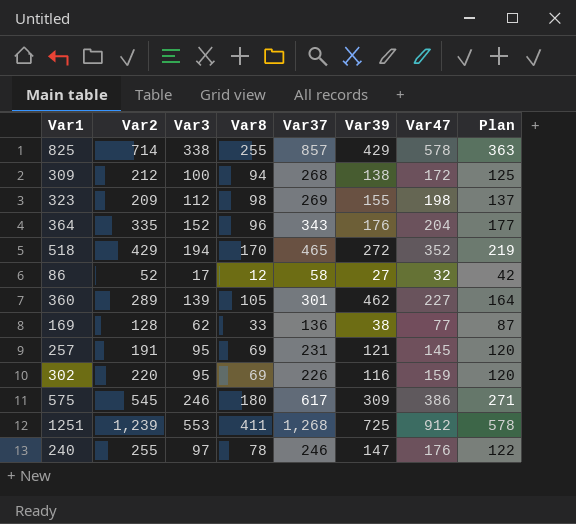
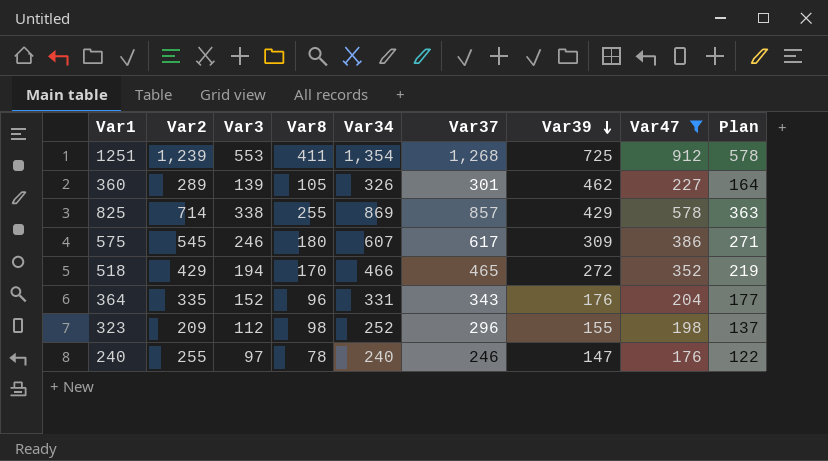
filter: none -> Var47 >= 176
row order: none -> Var39 descending
column Var34 | position: none -> 5
323 | Var37: 269 -> 296

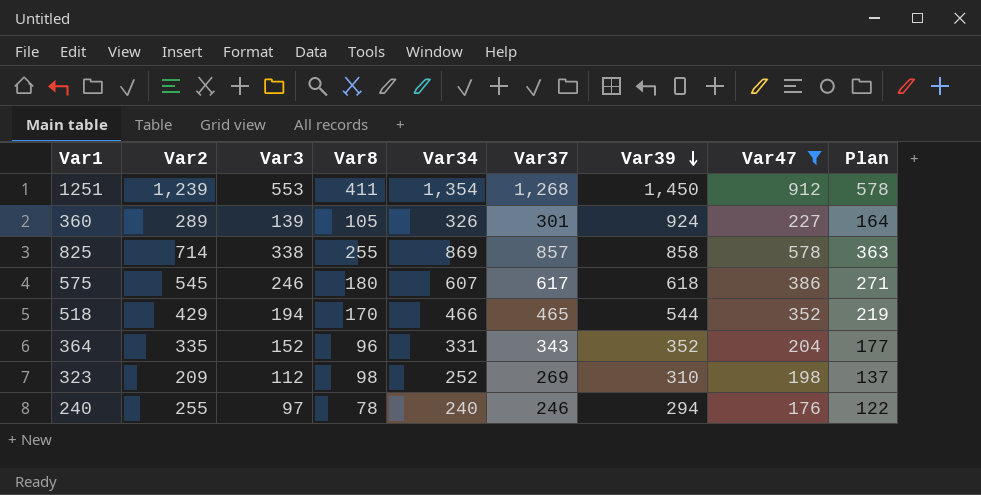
1251 | Var39: 725 -> 1,450
360 | Var39: 462 -> 924
825 | Var39: 429 -> 858
575 | Var39: 309 -> 618
518 | Var39: 272 -> 544
364 | Var39: 176 -> 352
323 | Var37: 296 -> 269
323 | Var39: 155 -> 310
240 | Var39: 147 -> 294

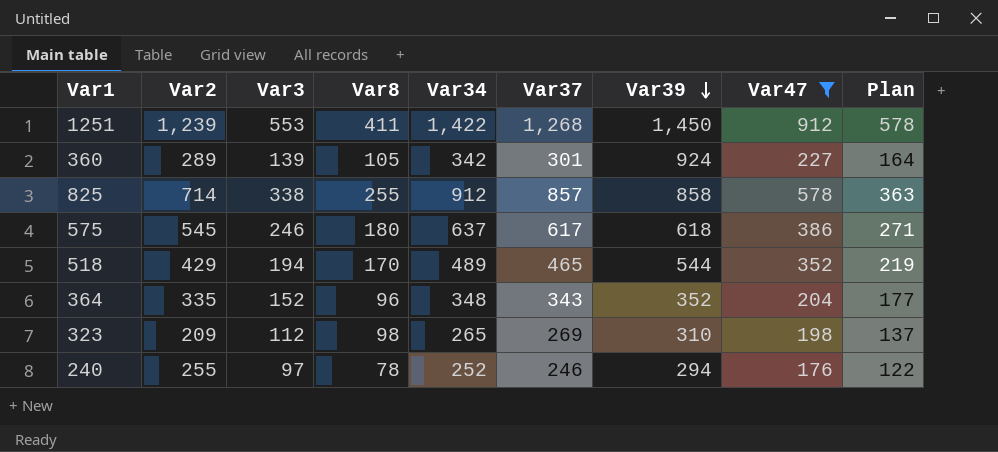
1251 | Var34: 1,354 -> 1,422
360 | Var34: 326 -> 342
825 | Var34: 869 -> 912
575 | Var34: 607 -> 637
518 | Var34: 466 -> 489
364 | Var34: 331 -> 348
323 | Var34: 252 -> 265
240 | Var34: 240 -> 252

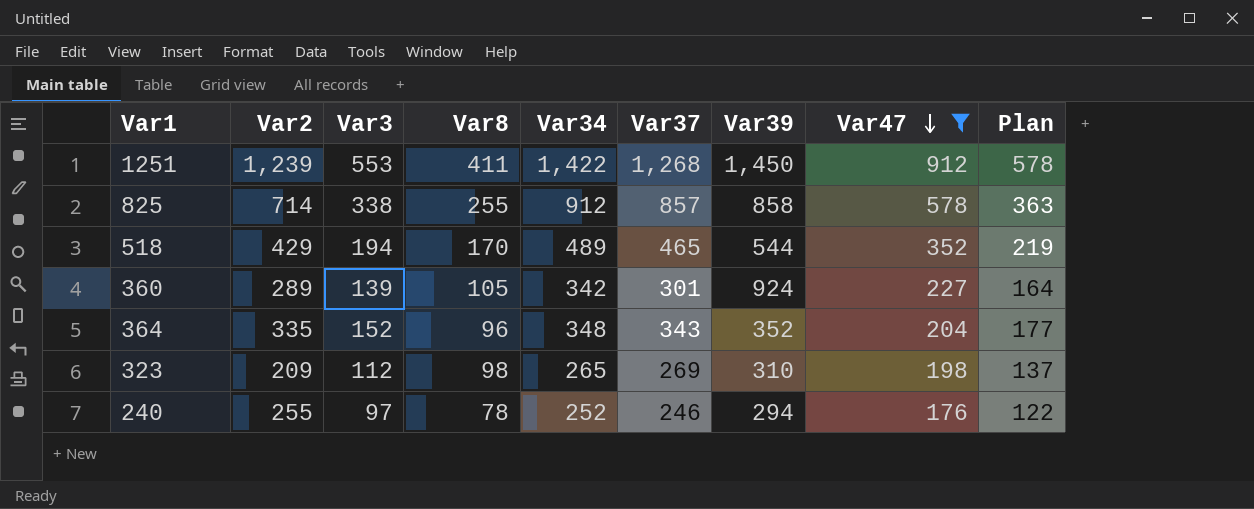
row order: Var39 descending -> Var47 descending
row 575: 545 | 246 | 180 | 637 | 617 | 618 | 386 | 271 -> none

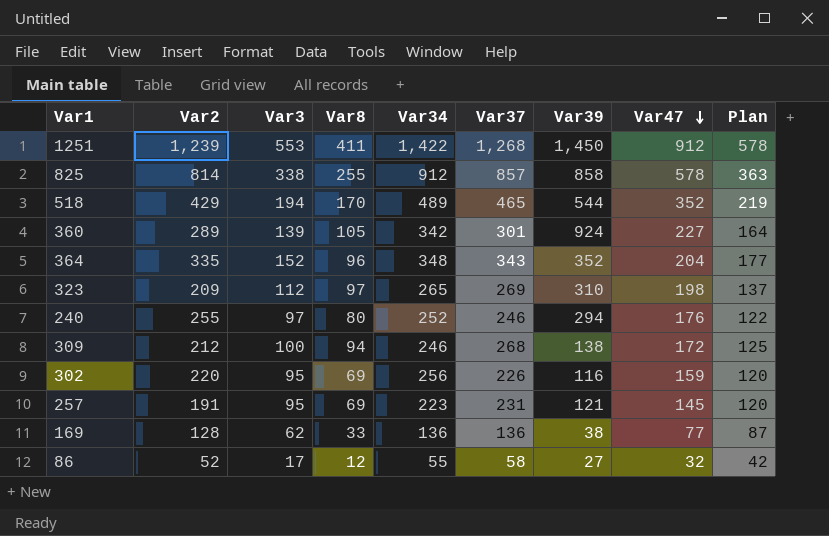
filter: Var47 >= 176 -> none
825 | Var2: 714 -> 814
323 | Var8: 98 -> 97
240 | Var8: 78 -> 80

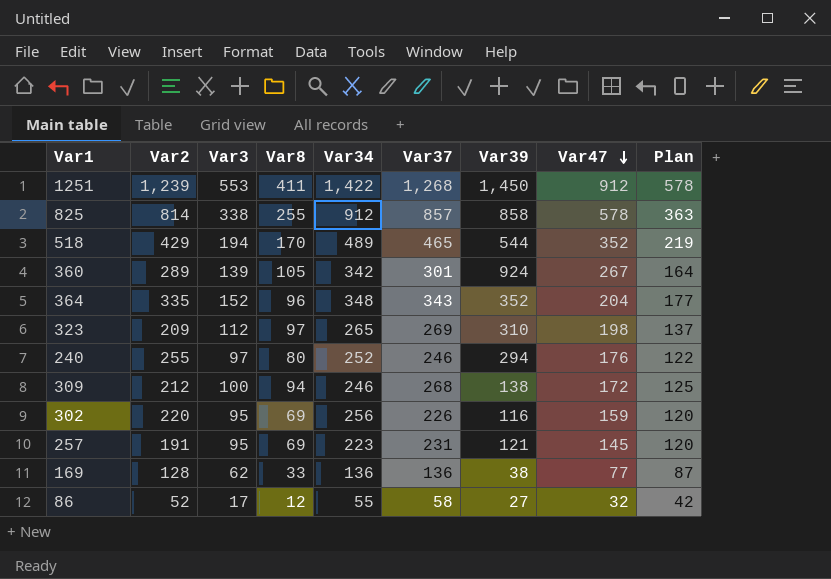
360 | Var47: 227 -> 267

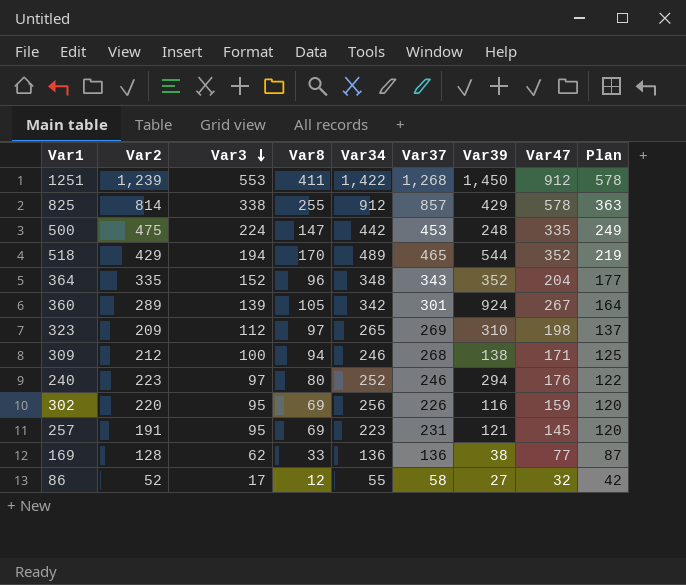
row order: Var47 descending -> Var3 descending
825 | Var39: 858 -> 429
row 500: none -> 475 | 224 | 147 | 442 | 453 | 248 | 335 | 249
309 | Var47: 172 -> 171
240 | Var2: 255 -> 223

